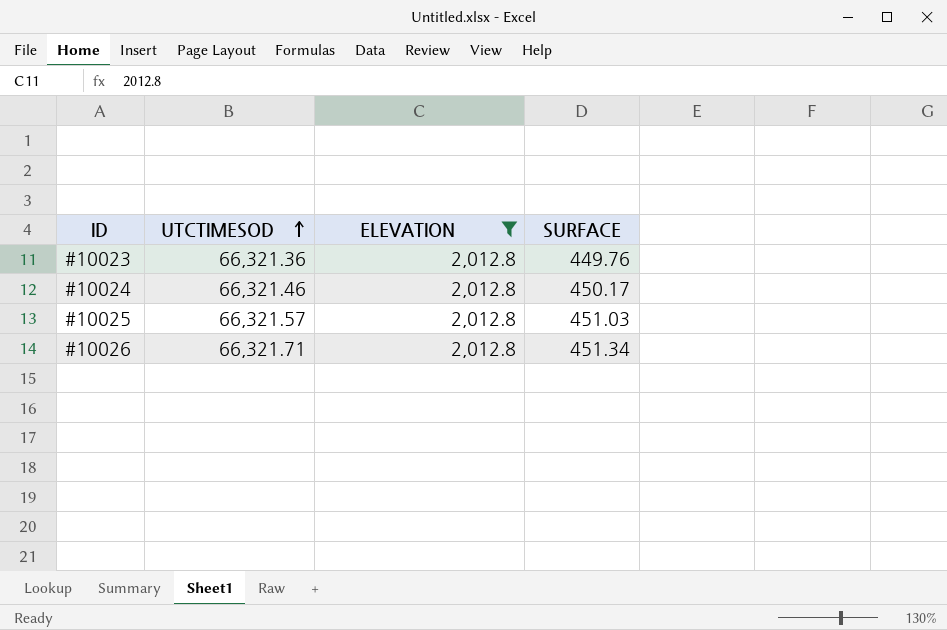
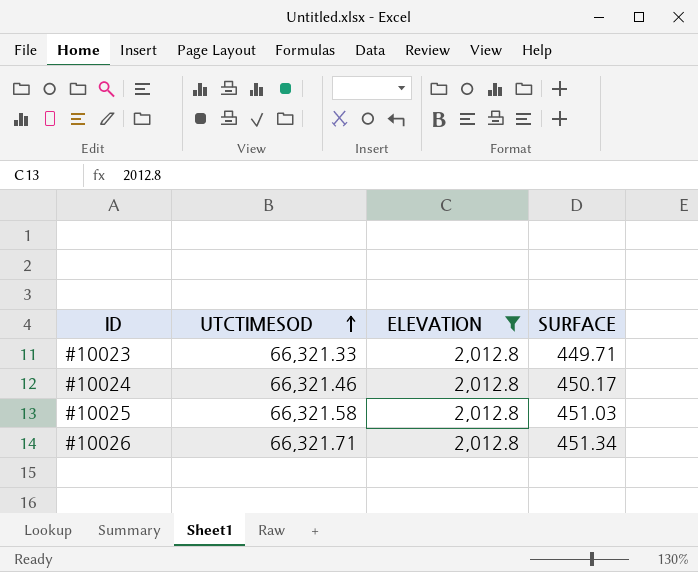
#10023 | UTCTIMESOD: 66,321.36 -> 66,321.33
#10023 | SURFACE: 449.76 -> 449.71
#10025 | UTCTIMESOD: 66,321.57 -> 66,321.58

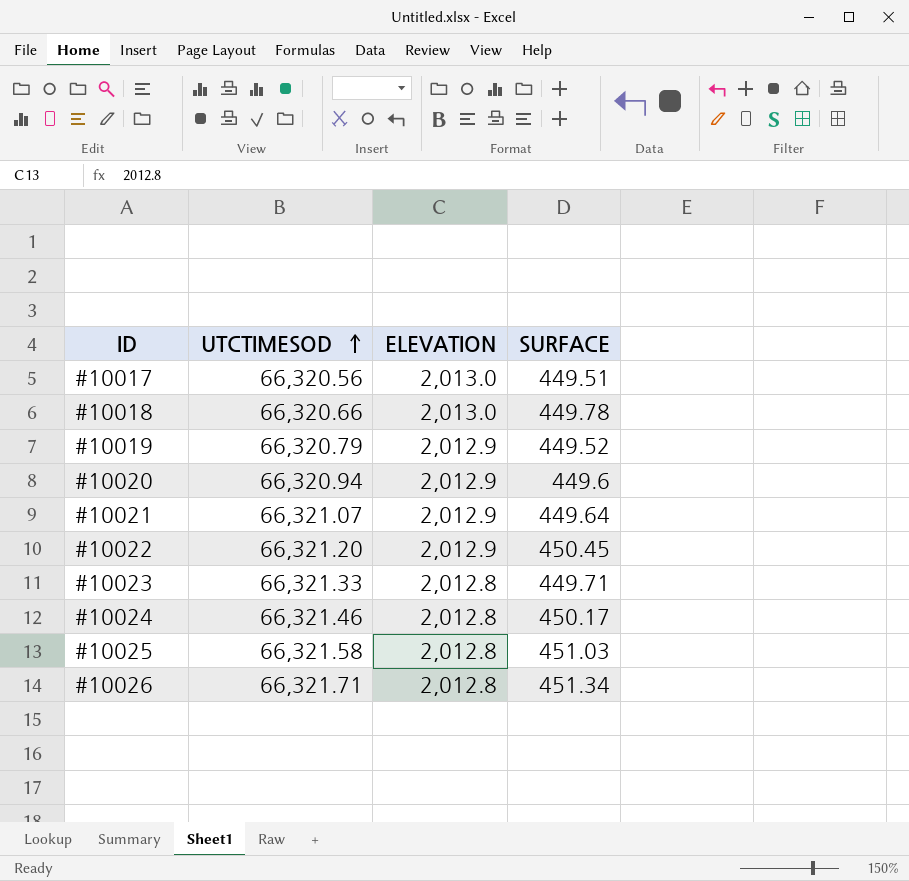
filter: ELEVATION = 2,012.8 -> none

